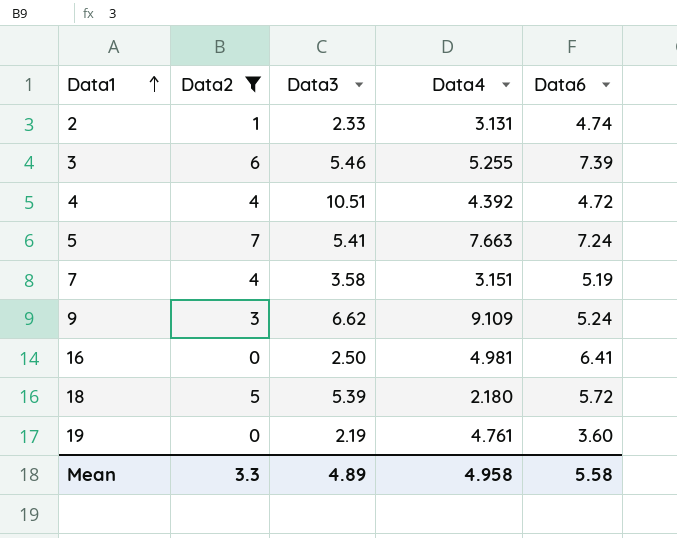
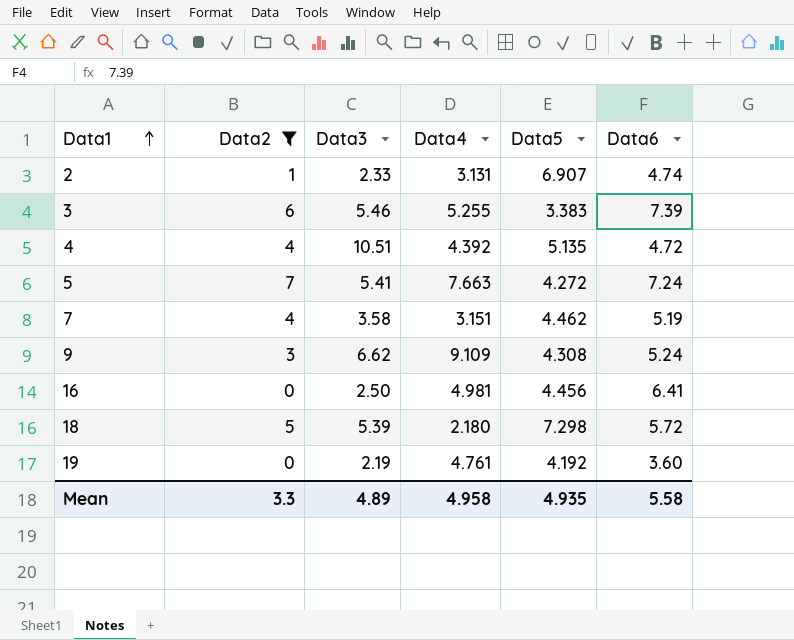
column Data5 | position: none -> 5

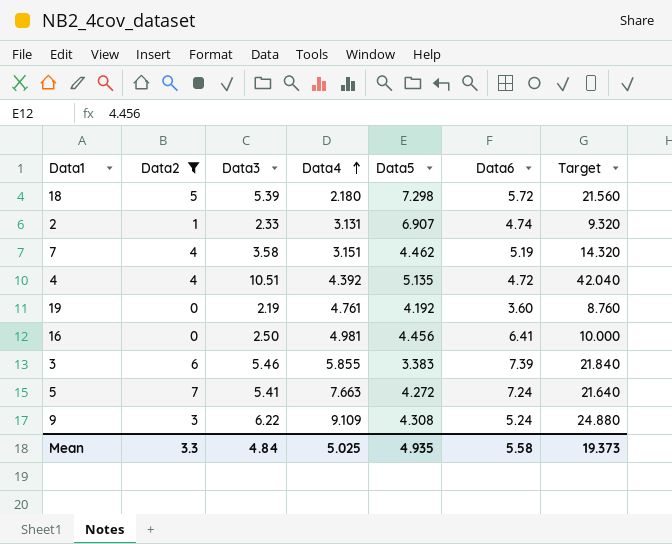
row order: Data1 ascending -> Data4 ascending
column Target | formula: none -> [Data3] * 4
3 | Data4: 5.255 -> 5.855
9 | Data3: 6.62 -> 6.22
Mean | Data3: 4.89 -> 4.84
Mean | Data4: 4.958 -> 5.025

